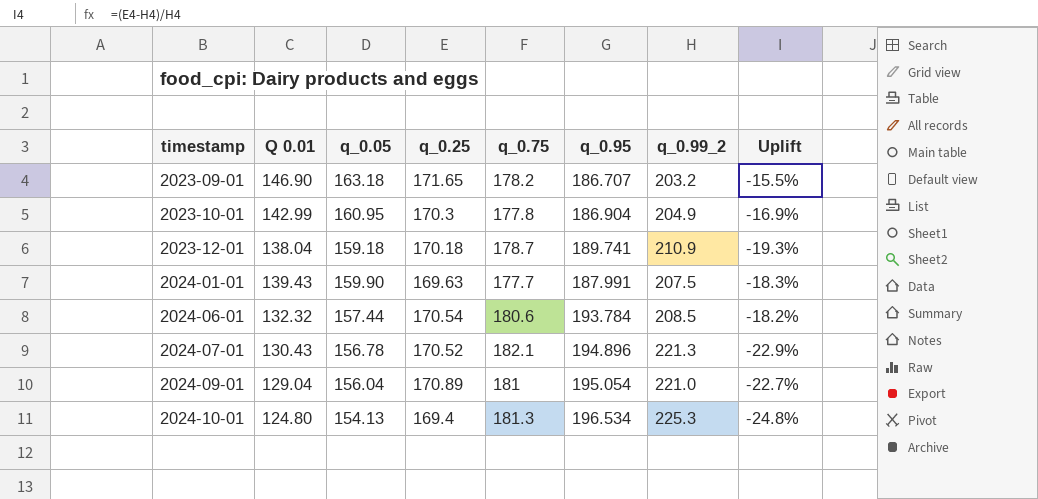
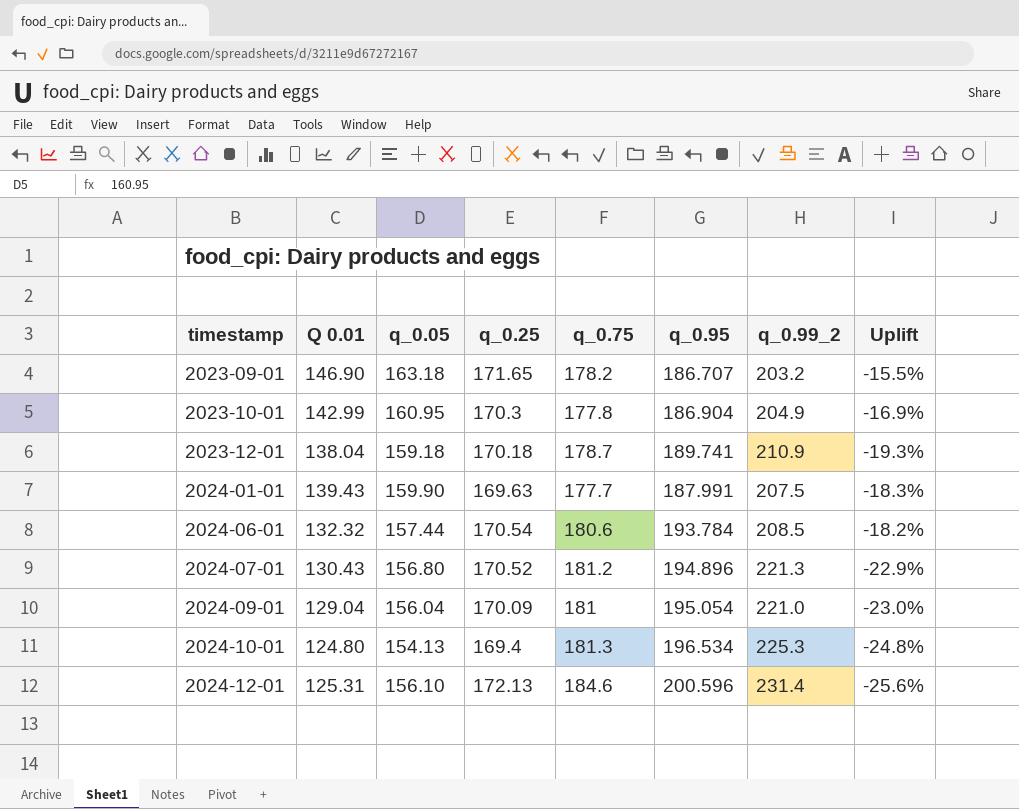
2024-07-01 | q_0.05: 156.78 -> 156.80
2024-07-01 | q_0.75: 182.1 -> 181.2
2024-09-01 | q_0.25: 170.89 -> 170.09
2024-09-01 | Uplift: -22.7% -> -23.0%
row 2024-12-01: none -> 125.31 | 156.10 | 172.13 | 184.6 | 200.596 | 231.4 | -25.6%

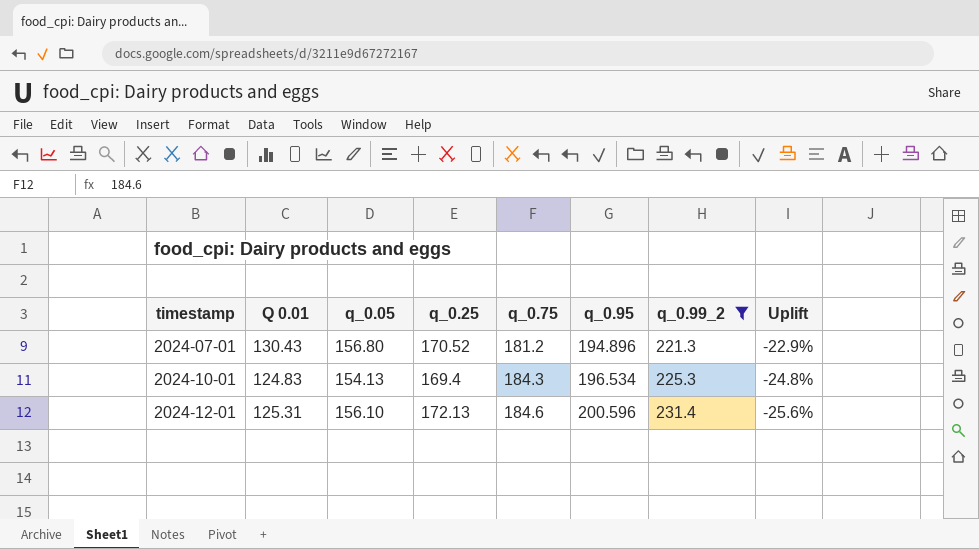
filter: none -> q_0.99_2 >= 221.3
2024-10-01 | Q 0.01: 124.80 -> 124.83
2024-10-01 | q_0.75: 181.3 -> 184.3

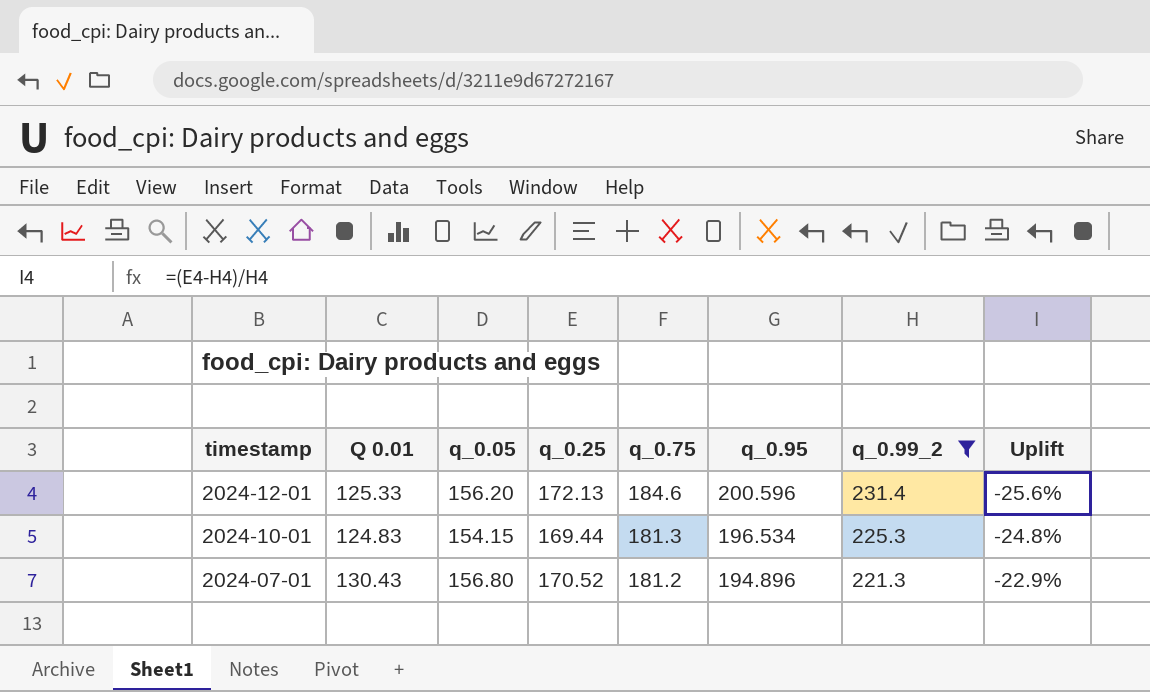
row order: timestamp ascending -> timestamp descending
2024-12-01 | Q 0.01: 125.31 -> 125.33
2024-12-01 | q_0.05: 156.10 -> 156.20
2024-10-01 | q_0.05: 154.13 -> 154.15
2024-10-01 | q_0.25: 169.4 -> 169.44
2024-10-01 | q_0.75: 184.3 -> 181.3

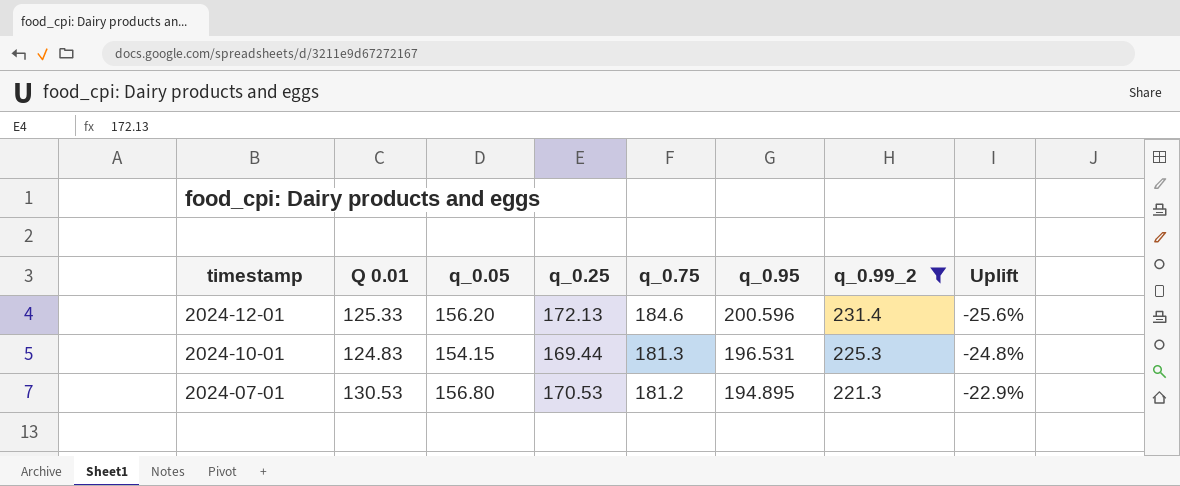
2024-10-01 | q_0.95: 196.534 -> 196.531
2024-07-01 | Q 0.01: 130.43 -> 130.53
2024-07-01 | q_0.25: 170.52 -> 170.53
2024-07-01 | q_0.95: 194.896 -> 194.895

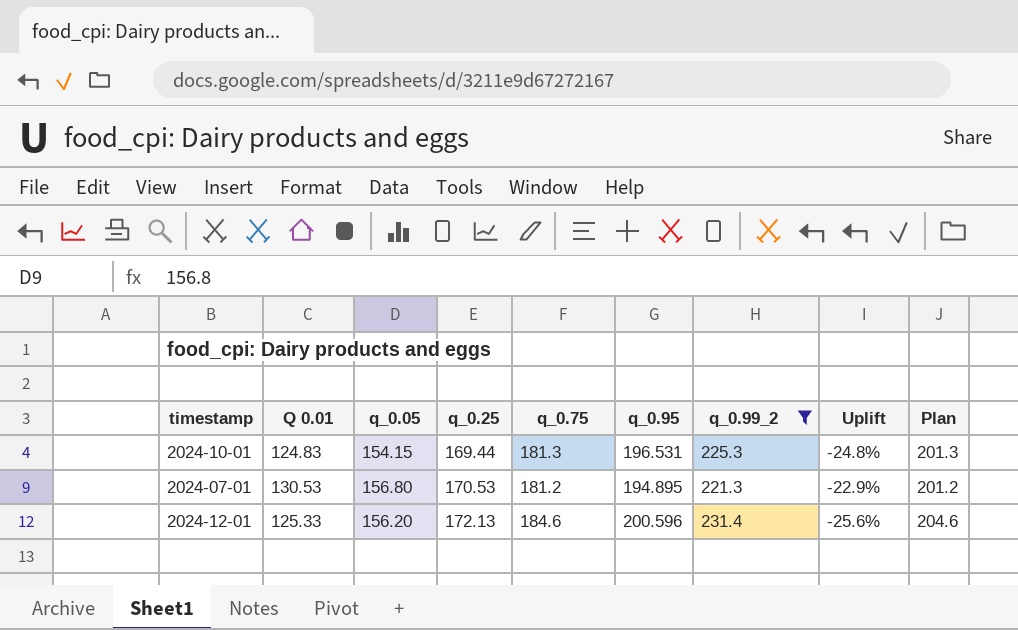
row order: timestamp descending -> q_0.25 ascending
column Plan | formula: none -> [q_0.75] + 20

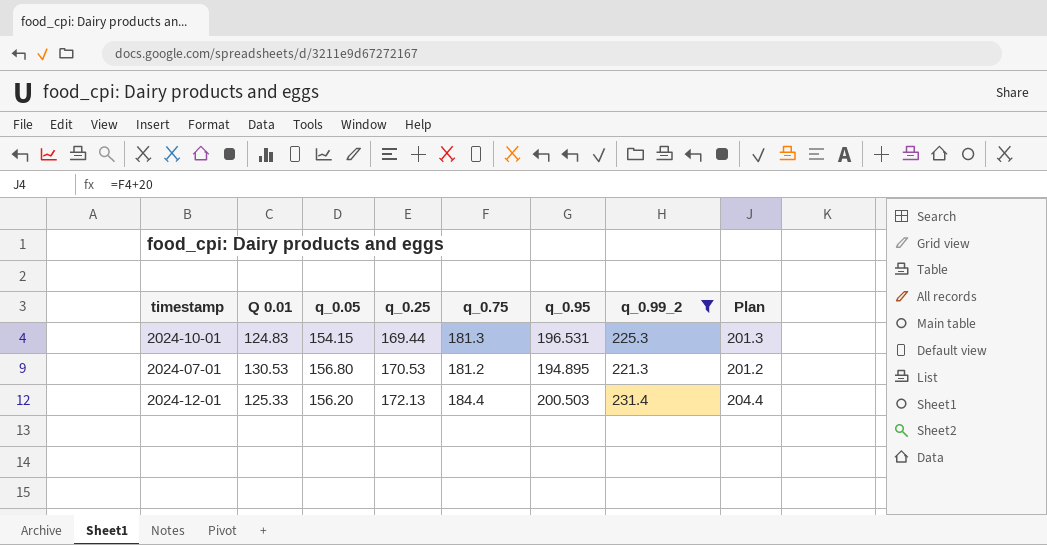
column Uplift | formula: ([q_0.25] - [q_0.99_2]) / [q_0.99_2] -> none
2024-12-01 | q_0.75: 184.6 -> 184.4
2024-12-01 | q_0.95: 200.596 -> 200.503
2024-12-01 | Plan: 204.6 -> 204.4

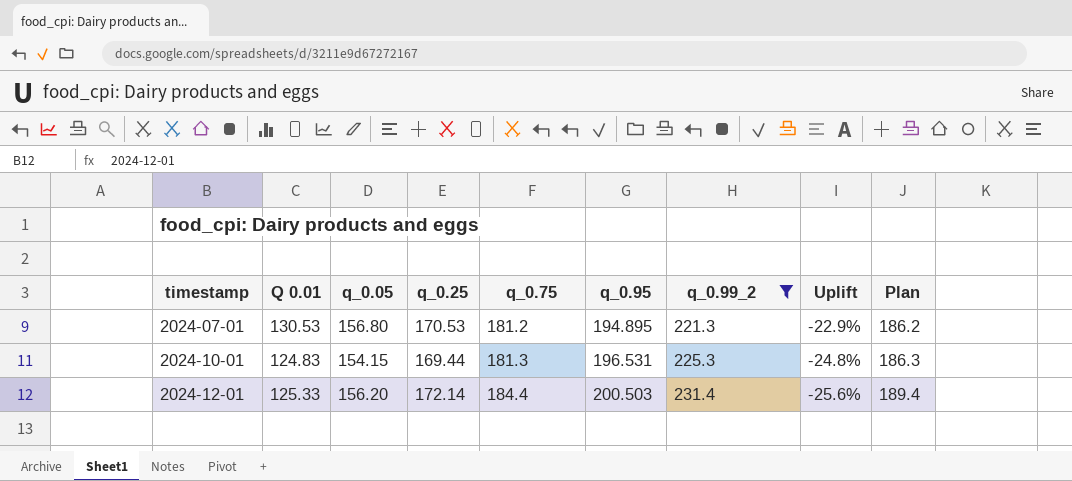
row order: q_0.25 ascending -> timestamp ascending
column Uplift | formula: none -> ([q_0.25] - [q_0.99_2]) / [q_0.99_2]
column Plan | formula: [q_0.75] + 20 -> [q_0.75] + 5
2024-12-01 | q_0.25: 172.13 -> 172.14

